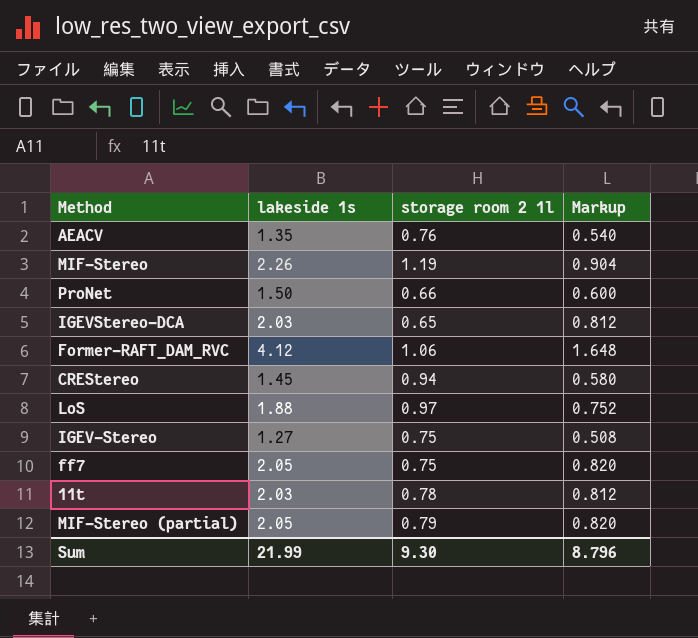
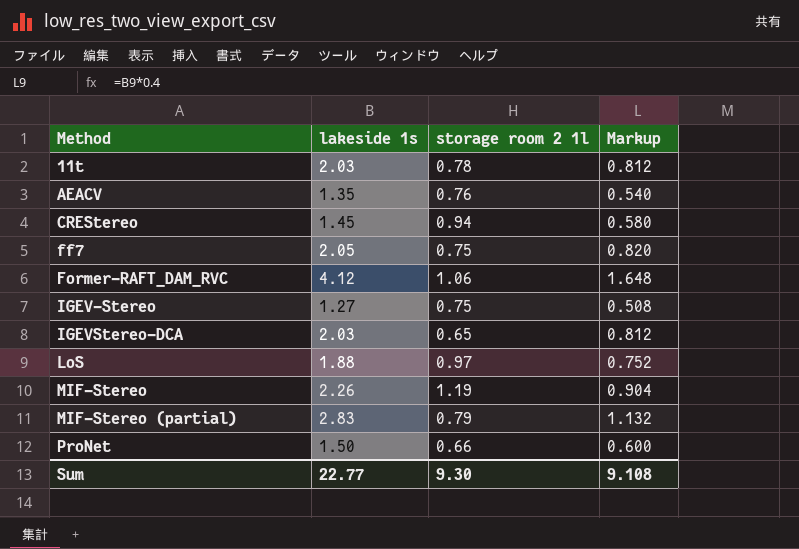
row order: none -> Method ascending
MIF-Stereo (partial) | lakeside 1s: 2.05 -> 2.83
MIF-Stereo (partial) | Markup: 0.820 -> 1.132
Sum | lakeside 1s: 21.99 -> 22.77
Sum | Markup: 8.796 -> 9.108

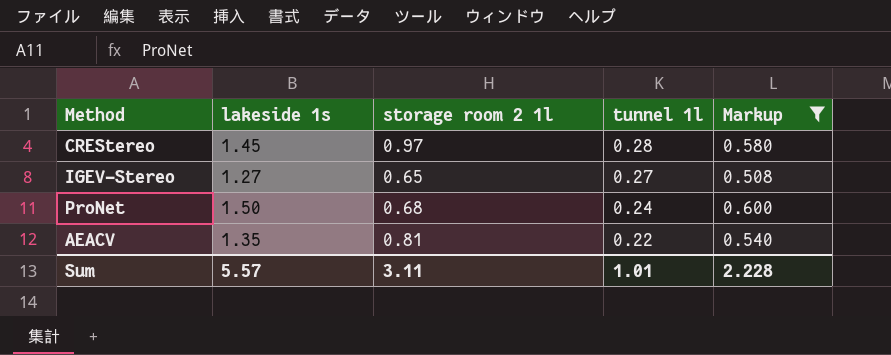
filter: none -> Markup <= 0.600
row order: Method ascending -> tunnel 1l descending
column tunnel 1l | position: none -> 4
CREStereo | storage room 2 1l: 0.94 -> 0.97
IGEV-Stereo | storage room 2 1l: 0.75 -> 0.65
ProNet | storage room 2 1l: 0.66 -> 0.68
AEACV | storage room 2 1l: 0.76 -> 0.81
Sum | lakeside 1s: 22.77 -> 5.57
Sum | storage room 2 1l: 9.30 -> 3.11
Sum | Markup: 9.108 -> 2.228

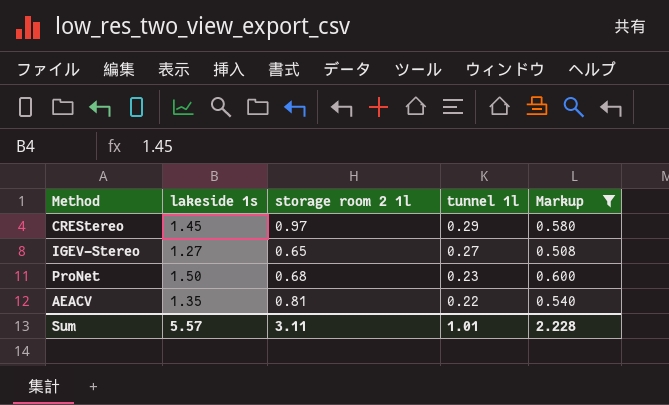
CREStereo | tunnel 1l: 0.28 -> 0.29
ProNet | tunnel 1l: 0.24 -> 0.23

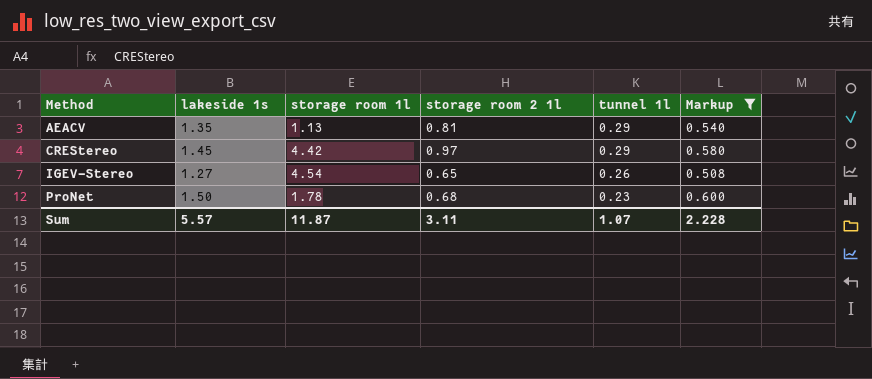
row order: tunnel 1l descending -> Method ascending
column storage room 1l | position: none -> 3
AEACV | tunnel 1l: 0.22 -> 0.29
IGEV-Stereo | tunnel 1l: 0.27 -> 0.26
Sum | tunnel 1l: 1.01 -> 1.07

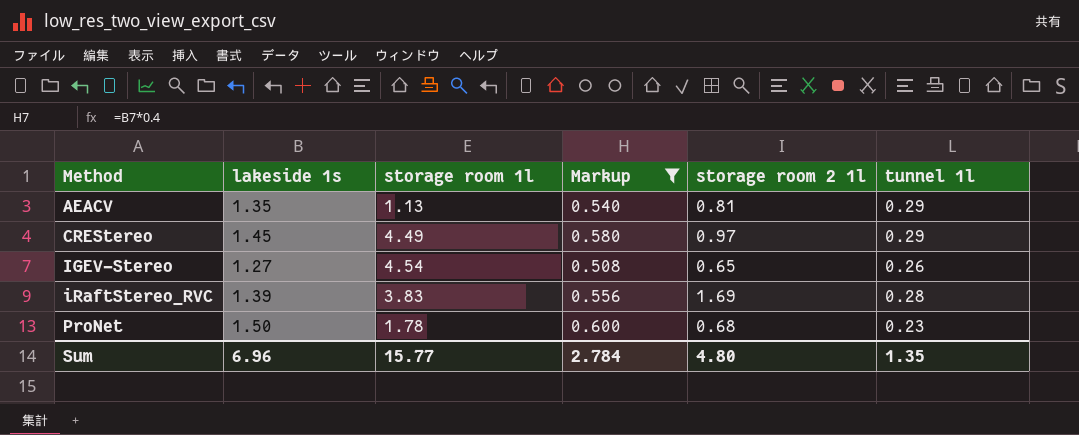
column Markup | position: 6 -> 4
CREStereo | storage room 1l: 4.42 -> 4.49
row iRaftStereo_RVC: none -> 1.39 | 3.83 | 0.556 | 1.69 | 0.28
Sum | lakeside 1s: 5.57 -> 6.96
Sum | storage room 1l: 11.87 -> 15.77
Sum | Markup: 2.228 -> 2.784
Sum | storage room 2 1l: 3.11 -> 4.80
Sum | tunnel 1l: 1.07 -> 1.35

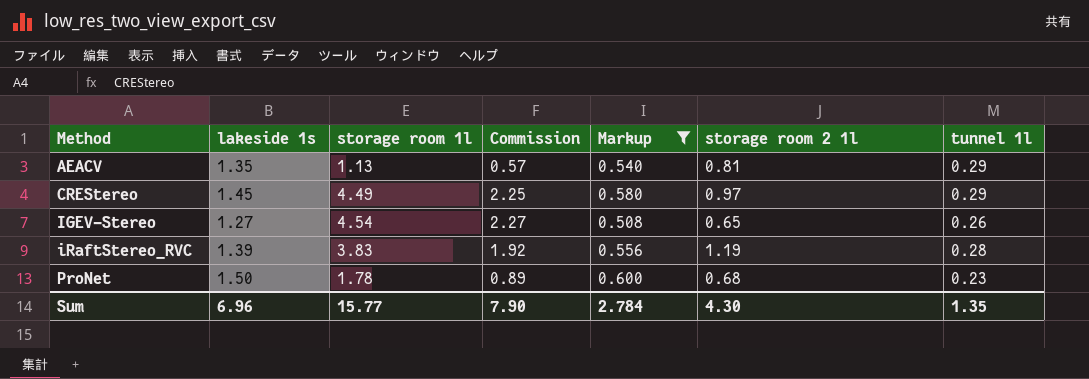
column Commission | formula: none -> [storage room 1l] * 0.5
iRaftStereo_RVC | storage room 2 1l: 1.69 -> 1.19
Sum | storage room 2 1l: 4.80 -> 4.30

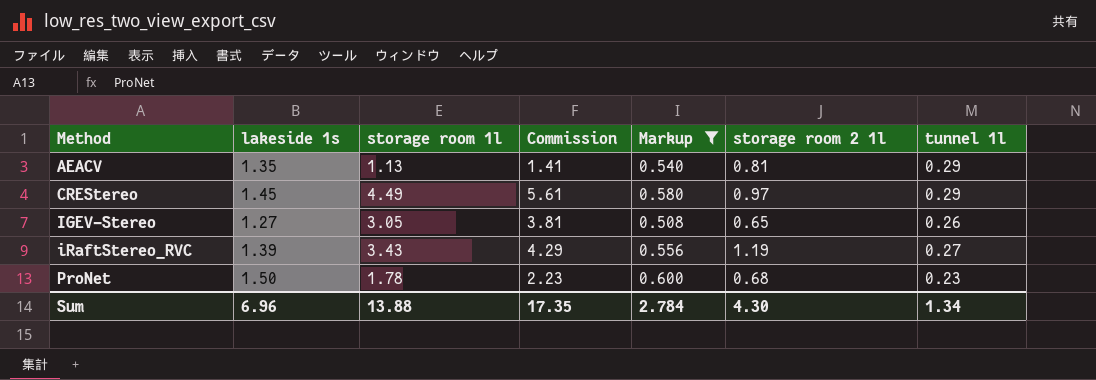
column Commission | formula: [storage room 1l] * 0.5 -> [storage room 1l] * 1.25
IGEV-Stereo | storage room 1l: 4.54 -> 3.05
iRaftStereo_RVC | storage room 1l: 3.83 -> 3.43
iRaftStereo_RVC | tunnel 1l: 0.28 -> 0.27
Sum | storage room 1l: 15.77 -> 13.88
Sum | Commission: 7.90 -> 17.35
Sum | tunnel 1l: 1.35 -> 1.34

